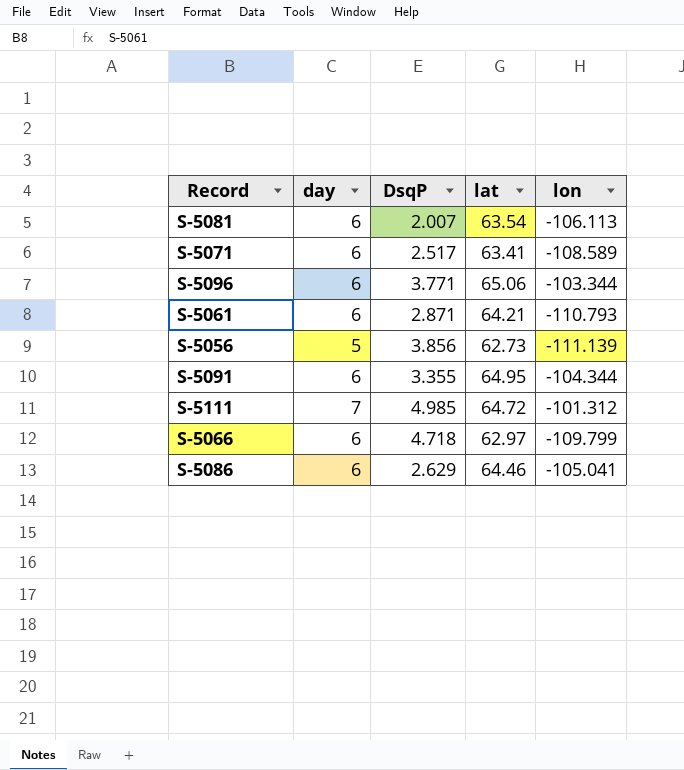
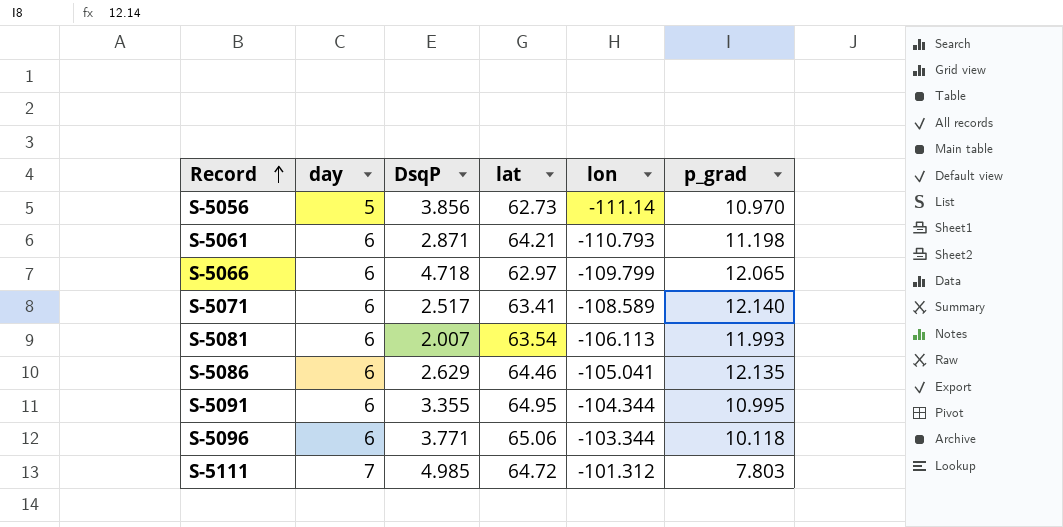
row order: none -> Record ascending
column p_grad | position: none -> 6
S-5056 | lon: -111.139 -> -111.14

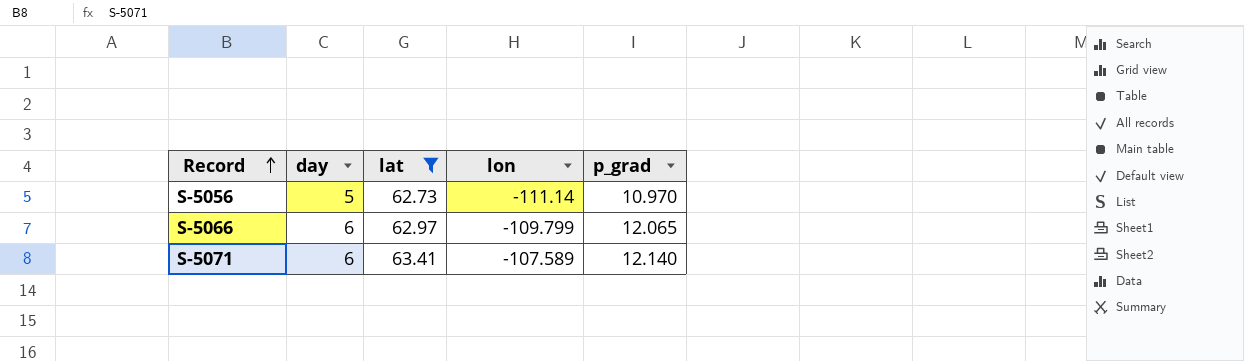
filter: none -> lat <= 63.41
column DsqP | position: 3 -> none
S-5071 | lon: -108.589 -> -107.589

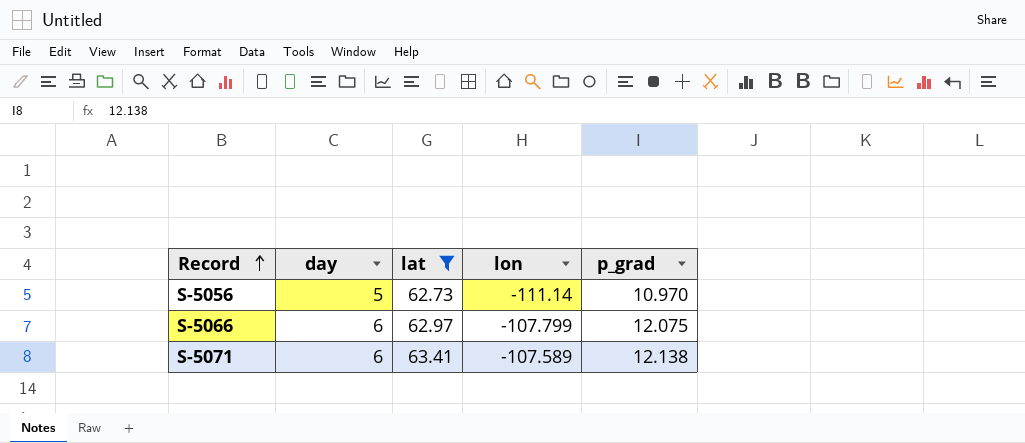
S-5066 | lon: -109.799 -> -107.799
S-5066 | p_grad: 12.065 -> 12.075
S-5071 | p_grad: 12.140 -> 12.138

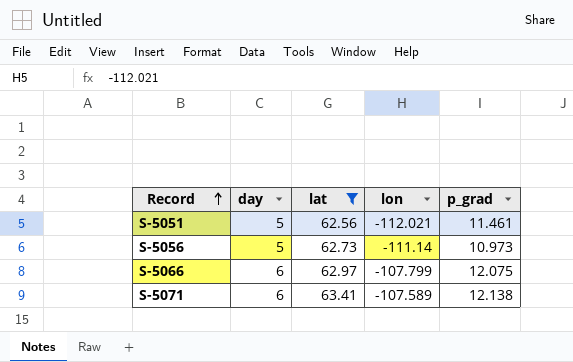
row S-5051: none -> 5 | 62.56 | -112.021 | 11.461
S-5056 | p_grad: 10.970 -> 10.973

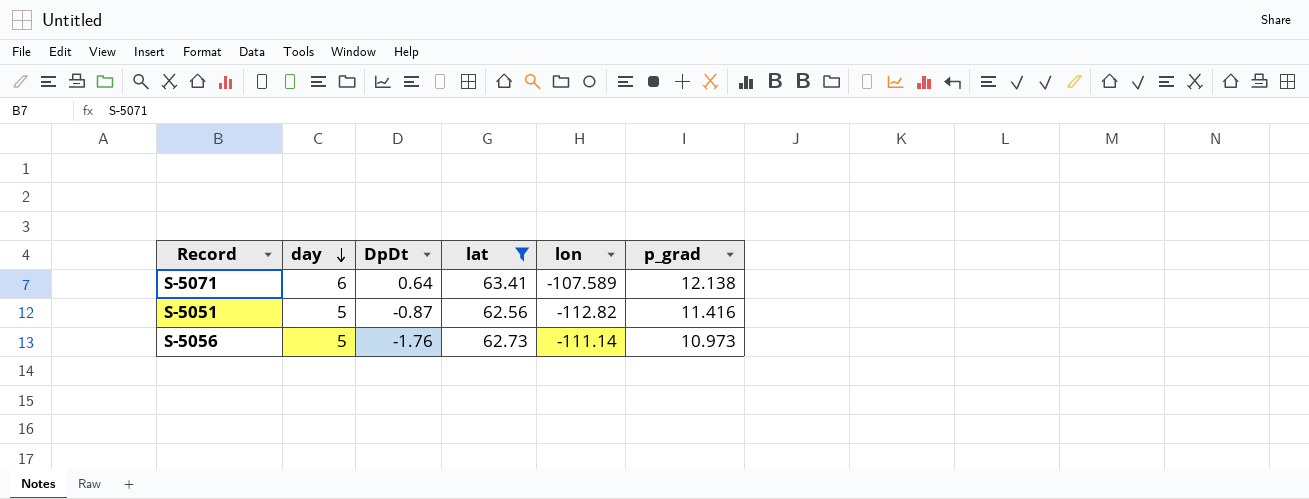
row order: Record ascending -> day descending
column DpDt | position: none -> 3
row S-5066: 6 | 62.97 | -107.799 | 12.075 -> none
S-5051 | lon: -112.021 -> -112.82
S-5051 | p_grad: 11.461 -> 11.416

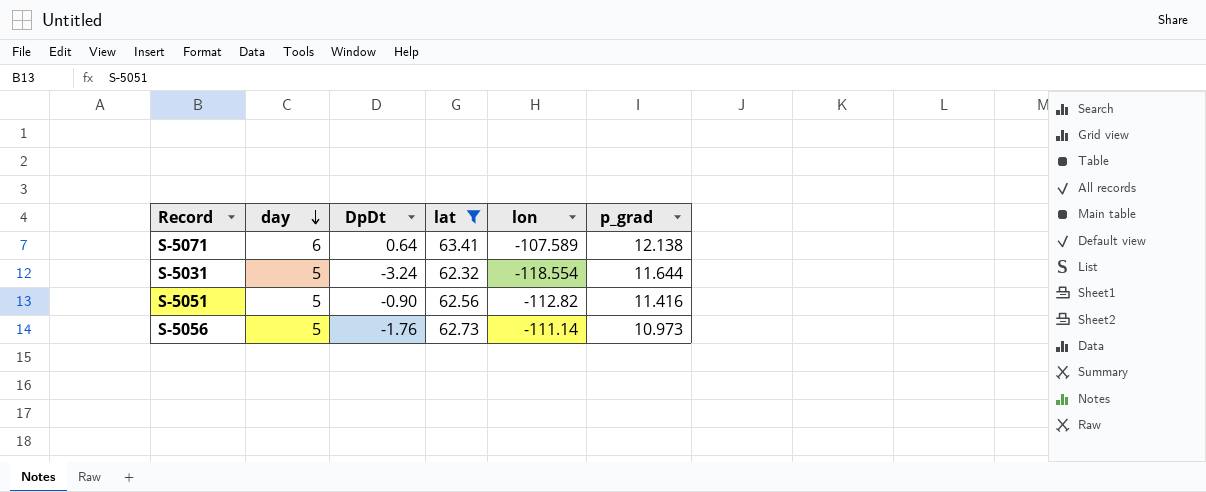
row S-5031: none -> 5 | -3.24 | 62.32 | -118.554 | 11.644
S-5051 | DpDt: -0.87 -> -0.90

